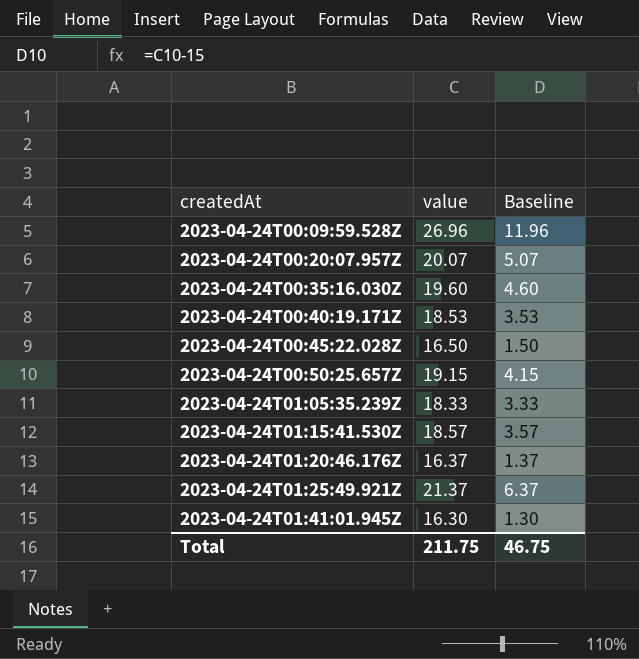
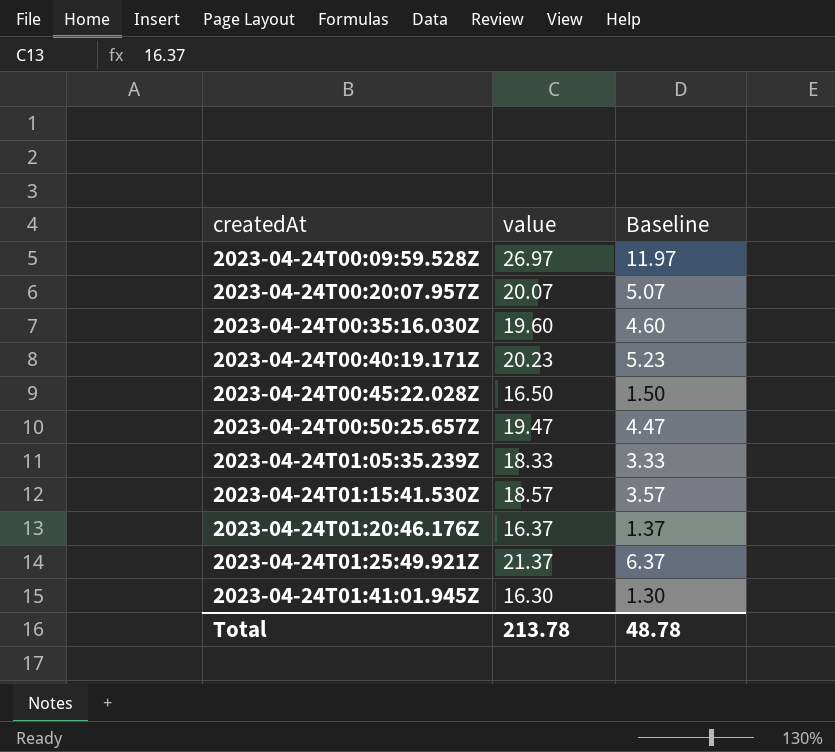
2023-04-24T00:09:59.528Z | value: 26.96 -> 26.97
2023-04-24T00:09:59.528Z | Baseline: 11.96 -> 11.97
2023-04-24T00:40:19.171Z | value: 18.53 -> 20.23
2023-04-24T00:40:19.171Z | Baseline: 3.53 -> 5.23
2023-04-24T00:50:25.657Z | value: 19.15 -> 19.47
2023-04-24T00:50:25.657Z | Baseline: 4.15 -> 4.47
Total | value: 211.75 -> 213.78
Total | Baseline: 46.75 -> 48.78

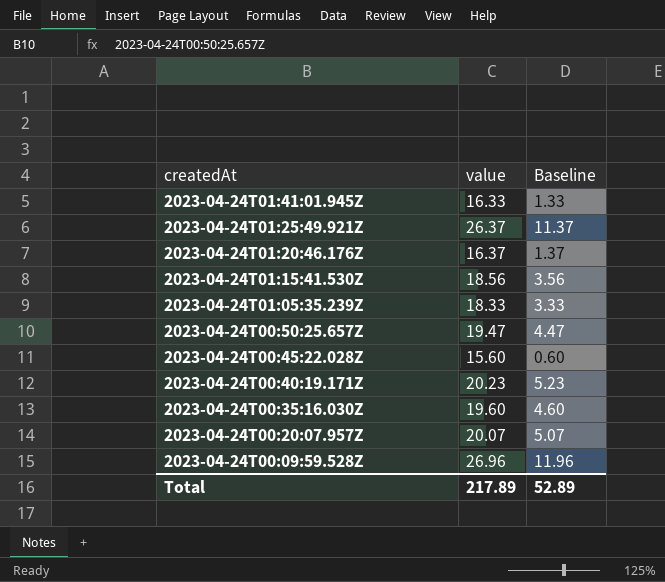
row order: createdAt ascending -> createdAt descending
2023-04-24T01:41:01.945Z | value: 16.30 -> 16.33
2023-04-24T01:41:01.945Z | Baseline: 1.30 -> 1.33
2023-04-24T01:25:49.921Z | value: 21.37 -> 26.37
2023-04-24T01:25:49.921Z | Baseline: 6.37 -> 11.37
2023-04-24T01:15:41.530Z | value: 18.57 -> 18.56
2023-04-24T01:15:41.530Z | Baseline: 3.57 -> 3.56
2023-04-24T00:45:22.028Z | value: 16.50 -> 15.60
2023-04-24T00:45:22.028Z | Baseline: 1.50 -> 0.60
2023-04-24T00:09:59.528Z | value: 26.97 -> 26.96
2023-04-24T00:09:59.528Z | Baseline: 11.97 -> 11.96
Total | value: 213.78 -> 217.89
Total | Baseline: 48.78 -> 52.89

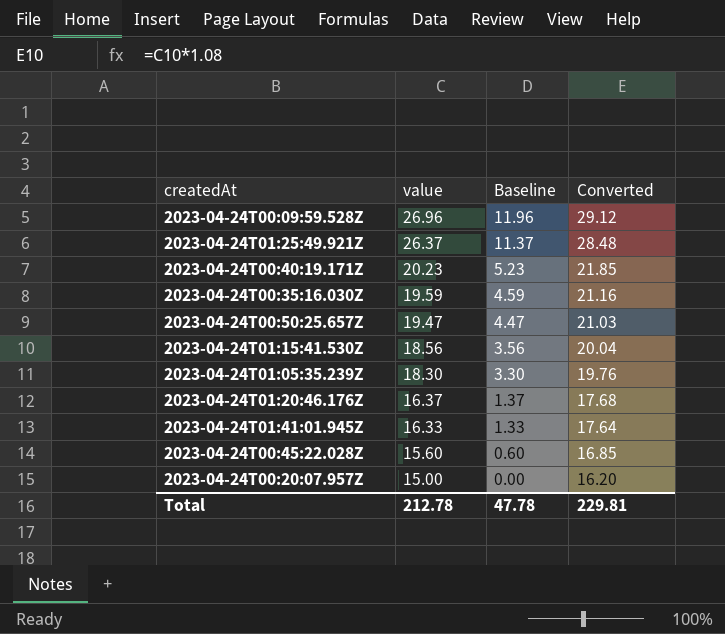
row order: createdAt descending -> value descending
column Converted | formula: none -> [value] * 1.08
2023-04-24T00:35:16.030Z | value: 19.60 -> 19.59
2023-04-24T00:35:16.030Z | Baseline: 4.60 -> 4.59
2023-04-24T01:05:35.239Z | value: 18.33 -> 18.30
2023-04-24T01:05:35.239Z | Baseline: 3.33 -> 3.30
2023-04-24T00:20:07.957Z | value: 20.07 -> 15.00
2023-04-24T00:20:07.957Z | Baseline: 5.07 -> 0.00
Total | value: 217.89 -> 212.78
Total | Baseline: 52.89 -> 47.78

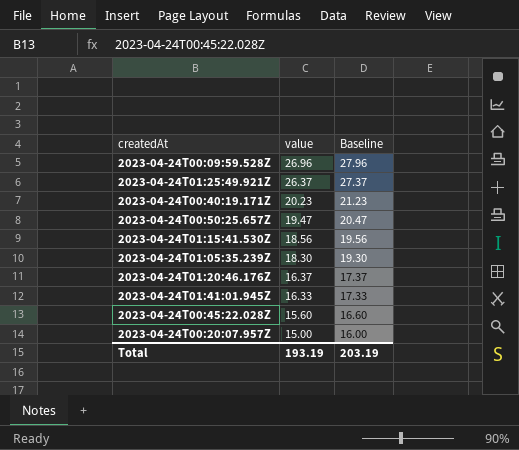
column Converted | formula: [value] * 1.08 -> none
column Baseline | formula: [value] - 15 -> [value] + 1
row 2023-04-24T00:35:16.030Z: 19.59 | 4.59 | 21.16 -> none
Total | value: 212.78 -> 193.19
Total | Baseline: 47.78 -> 203.19

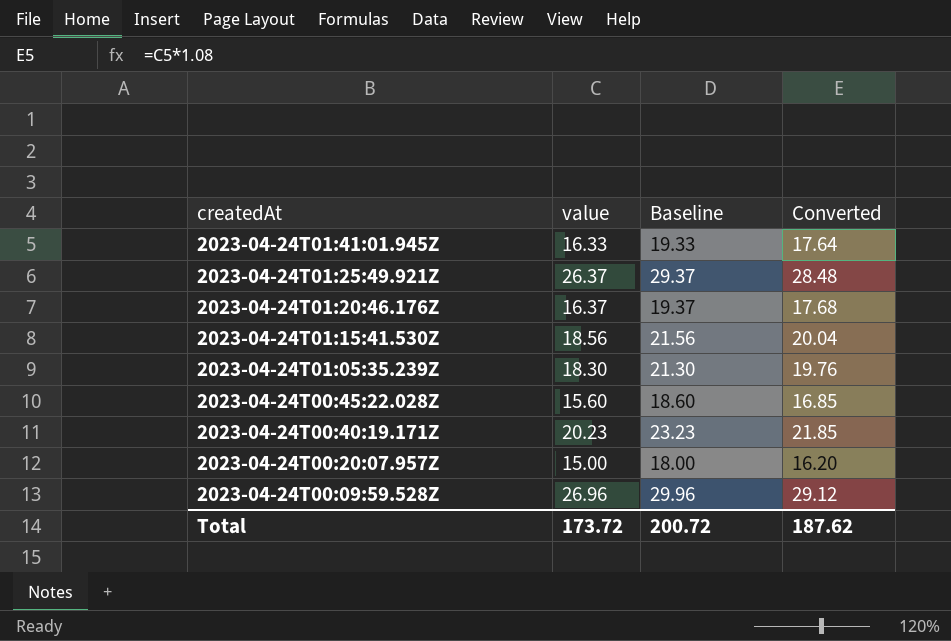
row order: value descending -> createdAt descending
column Baseline | formula: [value] + 1 -> [value] + 3
column Converted | formula: none -> [value] * 1.08
row 2023-04-24T00:50:25.657Z: 19.47 | 20.47 -> none
Total | value: 193.19 -> 173.72
Total | Baseline: 203.19 -> 200.72

